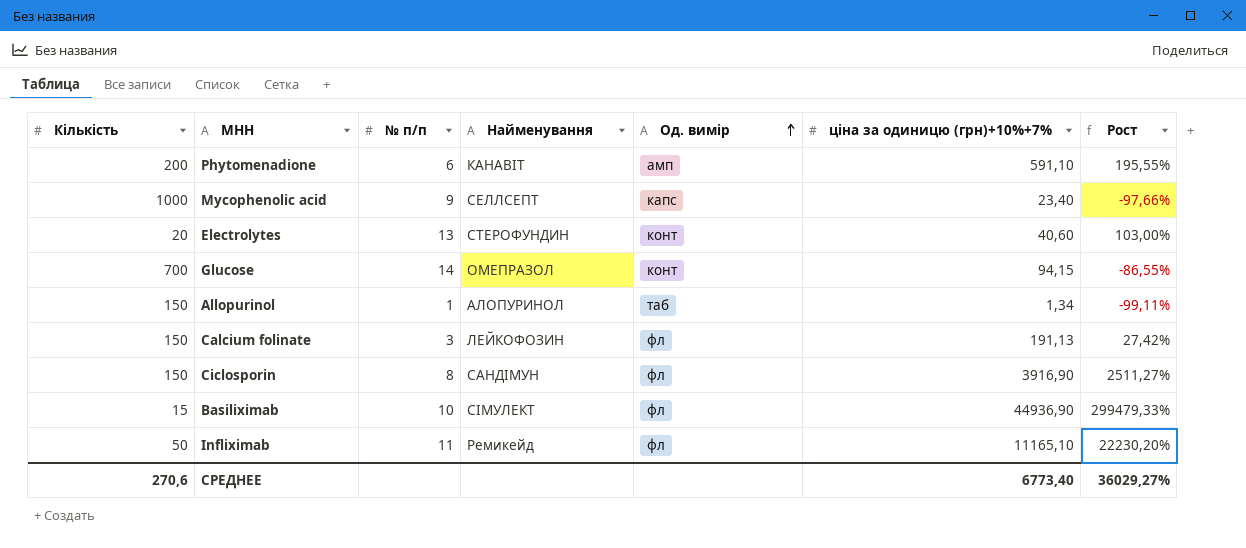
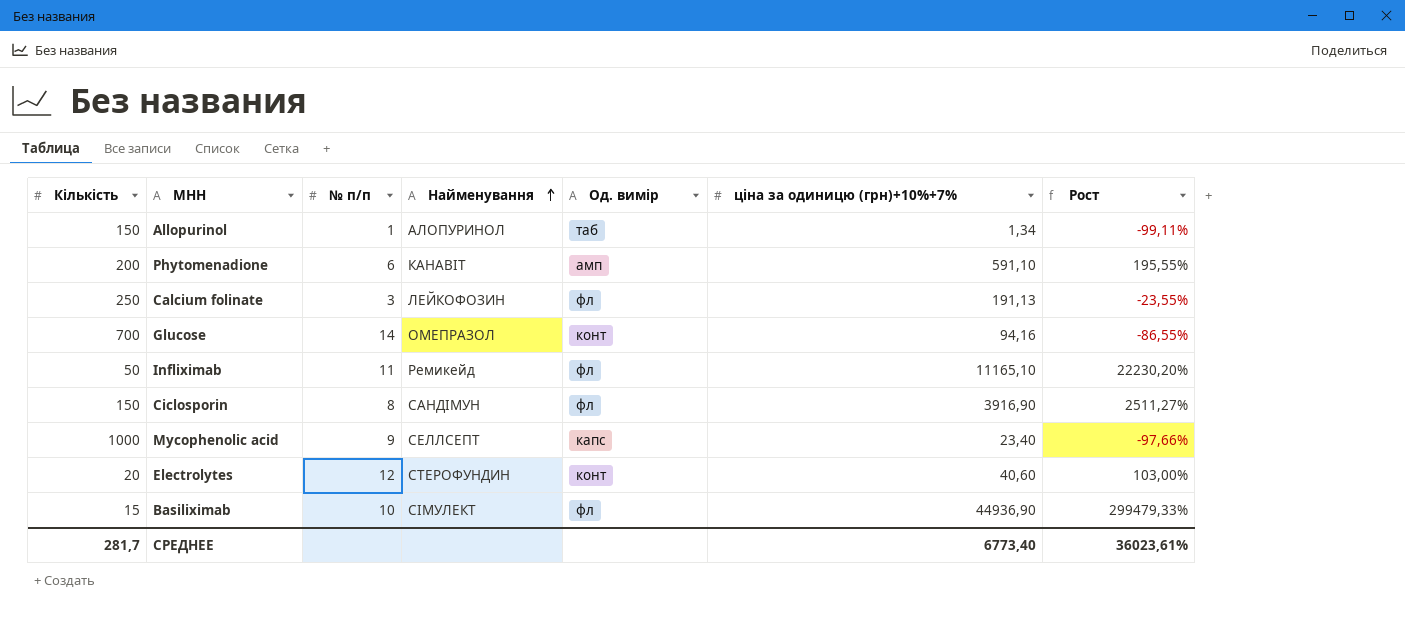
row order: Од. вимір ascending -> Найменування ascending
Calcium folinate | Кількість: 150 -> 250
Calcium folinate | Рост: 27,42% -> -23,55%
Glucose | ціна за одиницю (грн)+10%+7%: 94,15 -> 94,16
Electrolytes | № п/п: 13 -> 12
СРЕДНЕЕ | Кількість: 270,6 -> 281,7
СРЕДНЕЕ | Рост: 36029,27% -> 36023,61%

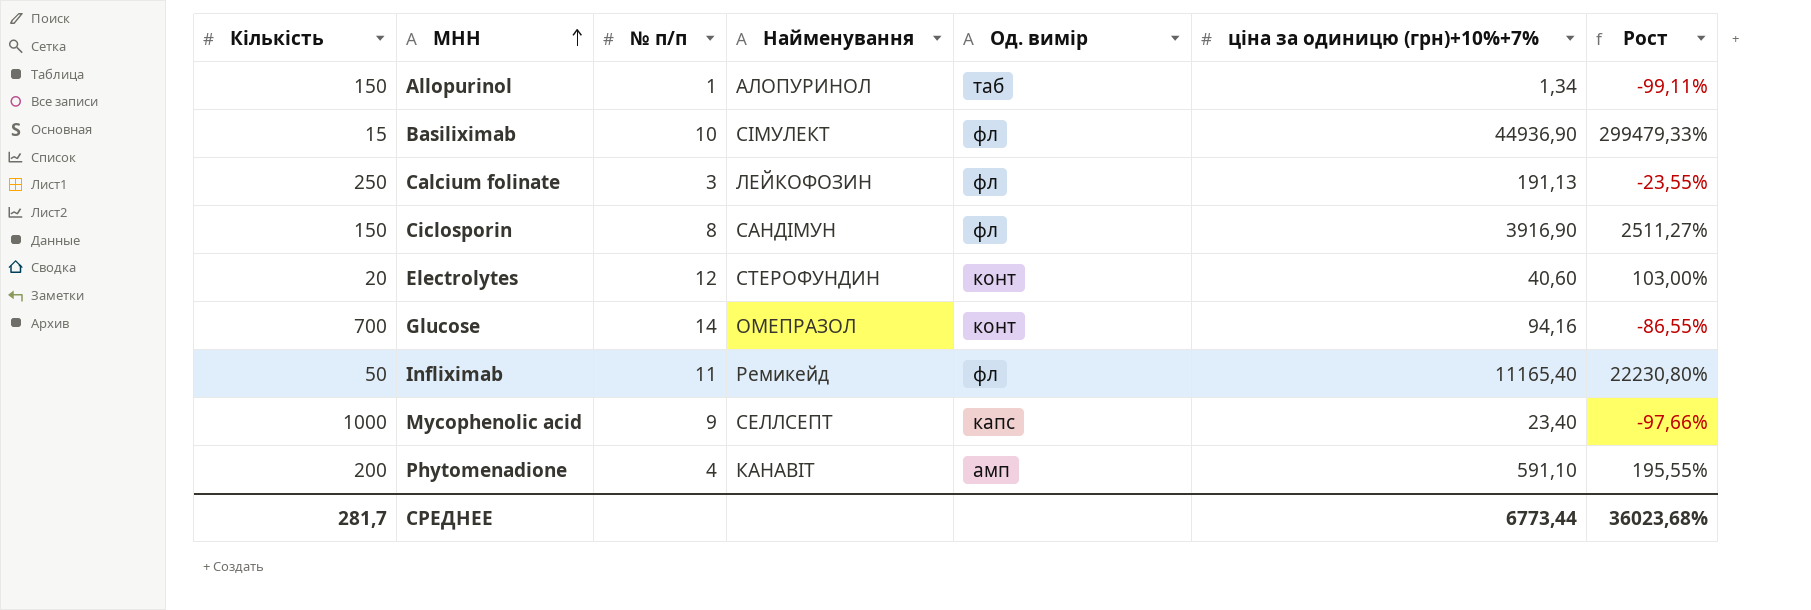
row order: Найменування ascending -> МНН ascending
Infliximab | ціна за одиницю (грн)+10%+7%: 11165,10 -> 11165,40
Infliximab | Рост: 22230,20% -> 22230,80%
Phytomenadione | № п/п: 6 -> 4
СРЕДНЕЕ | ціна за одиницю (грн)+10%+7%: 6773,40 -> 6773,44
СРЕДНЕЕ | Рост: 36023,61% -> 36023,68%

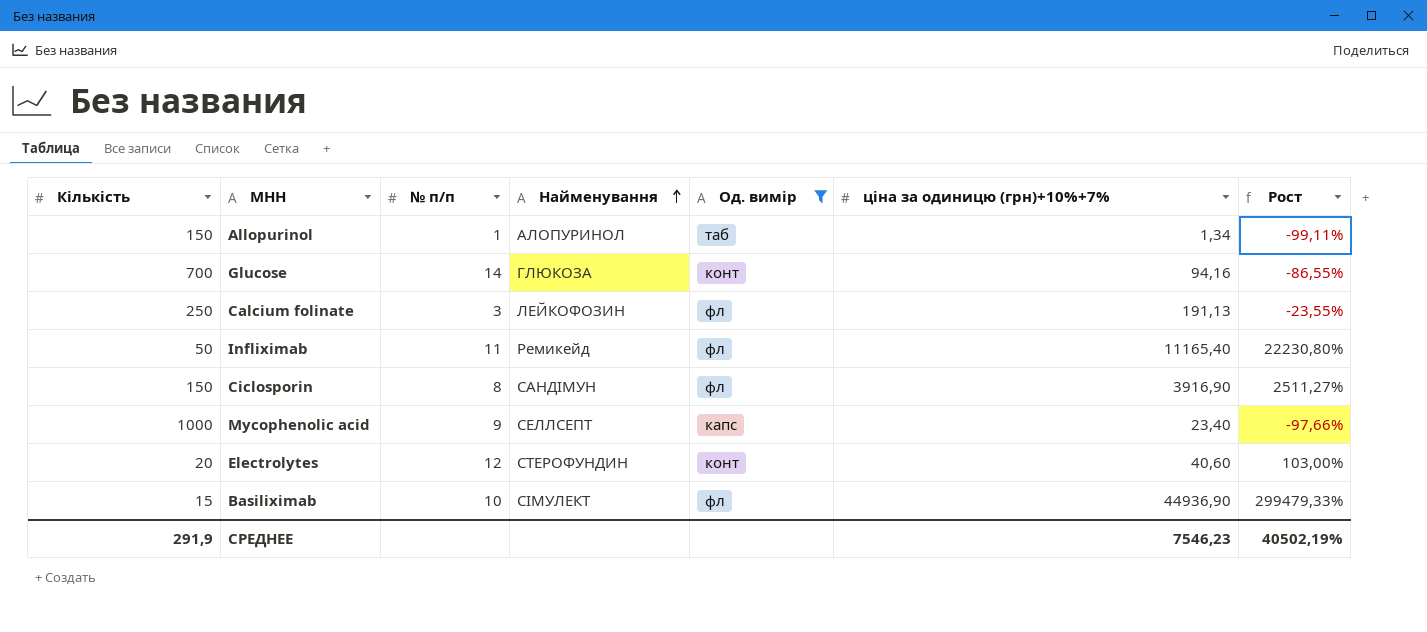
filter: none -> Од. вимір != амп
row order: МНН ascending -> Найменування ascending
Glucose | Найменування: ОМЕПРАЗОЛ -> ГЛЮКОЗА
СРЕДНЕЕ | Кількість: 281,7 -> 291,9
СРЕДНЕЕ | ціна за одиницю (грн)+10%+7%: 6773,44 -> 7546,23
СРЕДНЕЕ | Рост: 36023,68% -> 40502,19%

